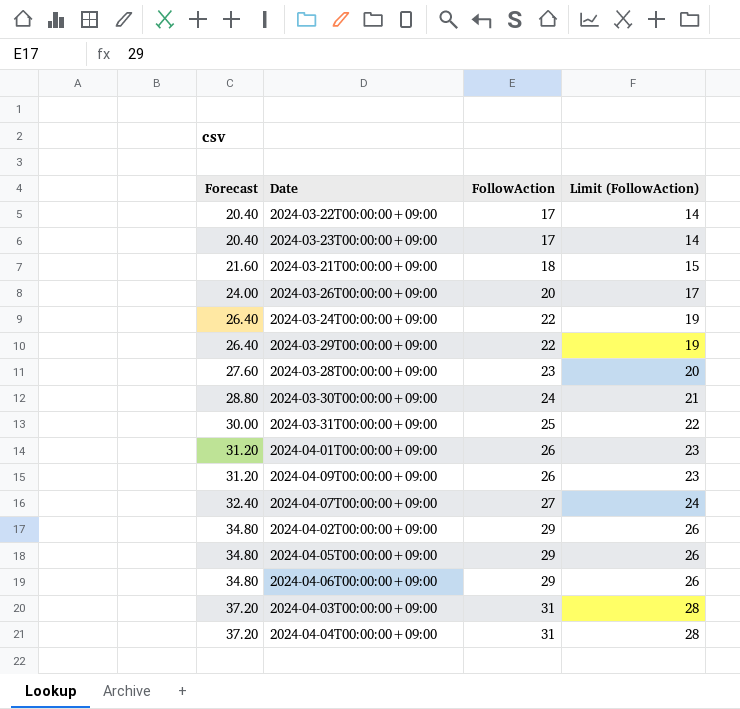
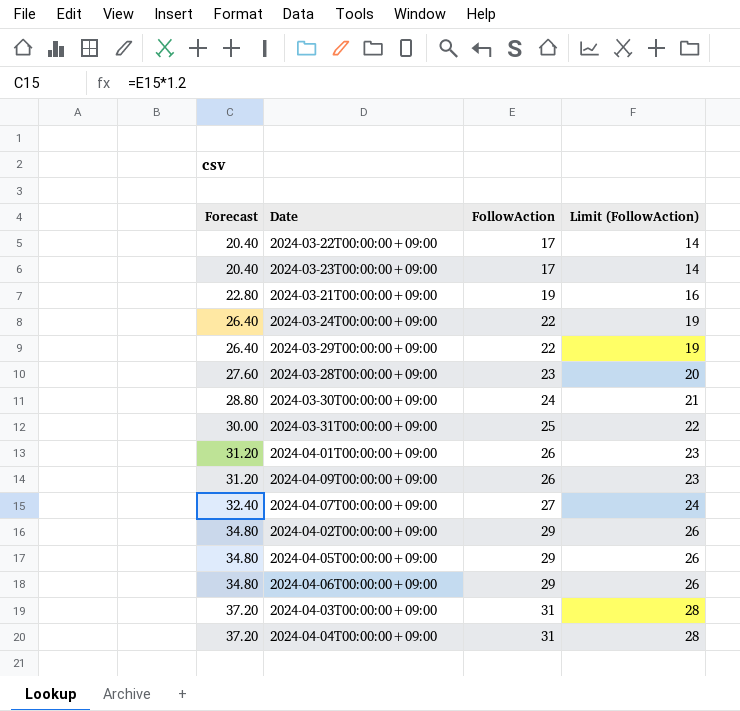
row 2024-03-26T00:00:00+09:00: 24.00 | 20 | 17 -> none
2024-03-21T00:00:00+09:00 | Forecast: 21.60 -> 22.80
2024-03-21T00:00:00+09:00 | FollowAction: 18 -> 19
2024-03-21T00:00:00+09:00 | Limit (FollowAction): 15 -> 16

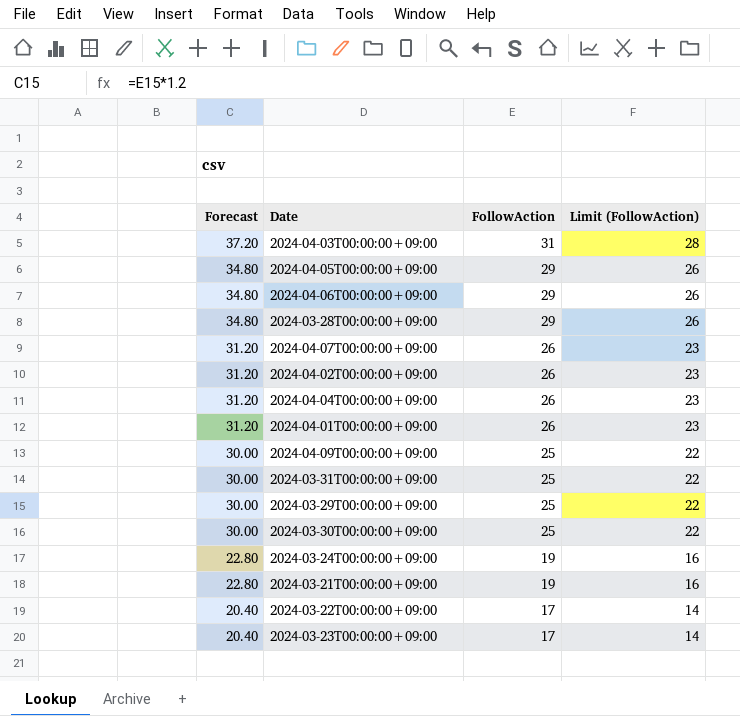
row order: Forecast ascending -> Forecast descending
2024-03-28T00:00:00+09:00 | Forecast: 27.60 -> 34.80
2024-03-28T00:00:00+09:00 | FollowAction: 23 -> 29
2024-03-28T00:00:00+09:00 | Limit (FollowAction): 20 -> 26
2024-04-07T00:00:00+09:00 | Forecast: 32.40 -> 31.20
2024-04-07T00:00:00+09:00 | FollowAction: 27 -> 26
2024-04-07T00:00:00+09:00 | Limit (FollowAction): 24 -> 23
2024-04-02T00:00:00+09:00 | Forecast: 34.80 -> 31.20
2024-04-02T00:00:00+09:00 | FollowAction: 29 -> 26
2024-04-02T00:00:00+09:00 | Limit (FollowAction): 26 -> 23
2024-04-04T00:00:00+09:00 | Forecast: 37.20 -> 31.20
2024-04-04T00:00:00+09:00 | FollowAction: 31 -> 26
2024-04-04T00:00:00+09:00 | Limit (FollowAction): 28 -> 23
2024-04-09T00:00:00+09:00 | Forecast: 31.20 -> 30.00
2024-04-09T00:00:00+09:00 | FollowAction: 26 -> 25
2024-04-09T00:00:00+09:00 | Limit (FollowAction): 23 -> 22
2024-03-29T00:00:00+09:00 | Forecast: 26.40 -> 30.00
2024-03-29T00:00:00+09:00 | FollowAction: 22 -> 25
2024-03-29T00:00:00+09:00 | Limit (FollowAction): 19 -> 22
2024-03-30T00:00:00+09:00 | Forecast: 28.80 -> 30.00
2024-03-30T00:00:00+09:00 | FollowAction: 24 -> 25
2024-03-30T00:00:00+09:00 | Limit (FollowAction): 21 -> 22
2024-03-24T00:00:00+09:00 | Forecast: 26.40 -> 22.80
2024-03-24T00:00:00+09:00 | FollowAction: 22 -> 19
2024-03-24T00:00:00+09:00 | Limit (FollowAction): 19 -> 16

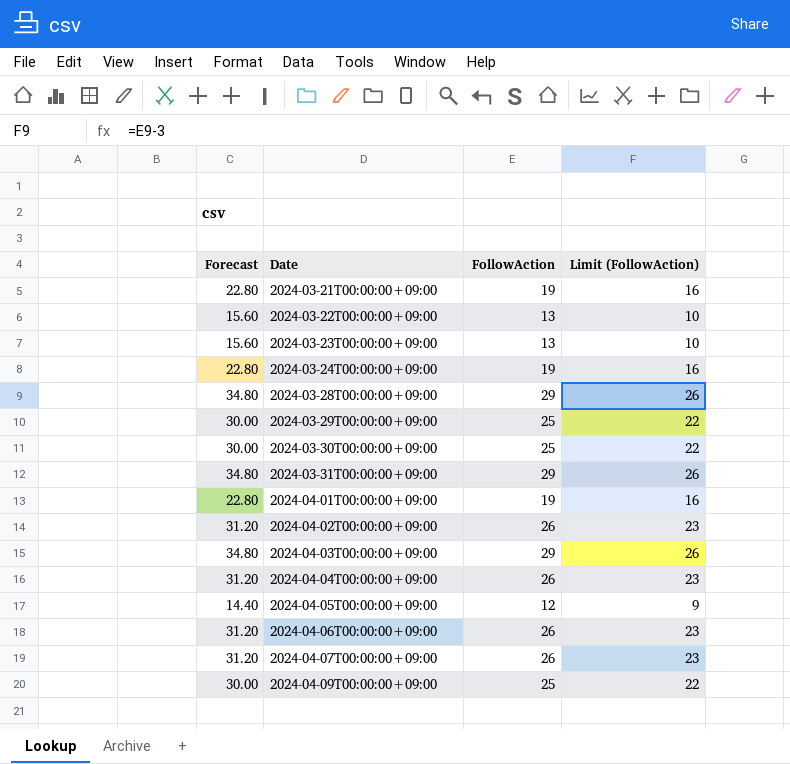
row order: Forecast descending -> Date ascending
2024-03-22T00:00:00+09:00 | Forecast: 20.40 -> 15.60
2024-03-22T00:00:00+09:00 | FollowAction: 17 -> 13
2024-03-22T00:00:00+09:00 | Limit (FollowAction): 14 -> 10
2024-03-23T00:00:00+09:00 | Forecast: 20.40 -> 15.60
2024-03-23T00:00:00+09:00 | FollowAction: 17 -> 13
2024-03-23T00:00:00+09:00 | Limit (FollowAction): 14 -> 10
2024-03-31T00:00:00+09:00 | Forecast: 30.00 -> 34.80
2024-03-31T00:00:00+09:00 | FollowAction: 25 -> 29
2024-03-31T00:00:00+09:00 | Limit (FollowAction): 22 -> 26
2024-04-01T00:00:00+09:00 | Forecast: 31.20 -> 22.80
2024-04-01T00:00:00+09:00 | FollowAction: 26 -> 19
2024-04-01T00:00:00+09:00 | Limit (FollowAction): 23 -> 16
2024-04-03T00:00:00+09:00 | Forecast: 37.20 -> 34.80
2024-04-03T00:00:00+09:00 | FollowAction: 31 -> 29
2024-04-03T00:00:00+09:00 | Limit (FollowAction): 28 -> 26
2024-04-05T00:00:00+09:00 | Forecast: 34.80 -> 14.40
2024-04-05T00:00:00+09:00 | FollowAction: 29 -> 12
2024-04-05T00:00:00+09:00 | Limit (FollowAction): 26 -> 9
2024-04-06T00:00:00+09:00 | Forecast: 34.80 -> 31.20
2024-04-06T00:00:00+09:00 | FollowAction: 29 -> 26
2024-04-06T00:00:00+09:00 | Limit (FollowAction): 26 -> 23

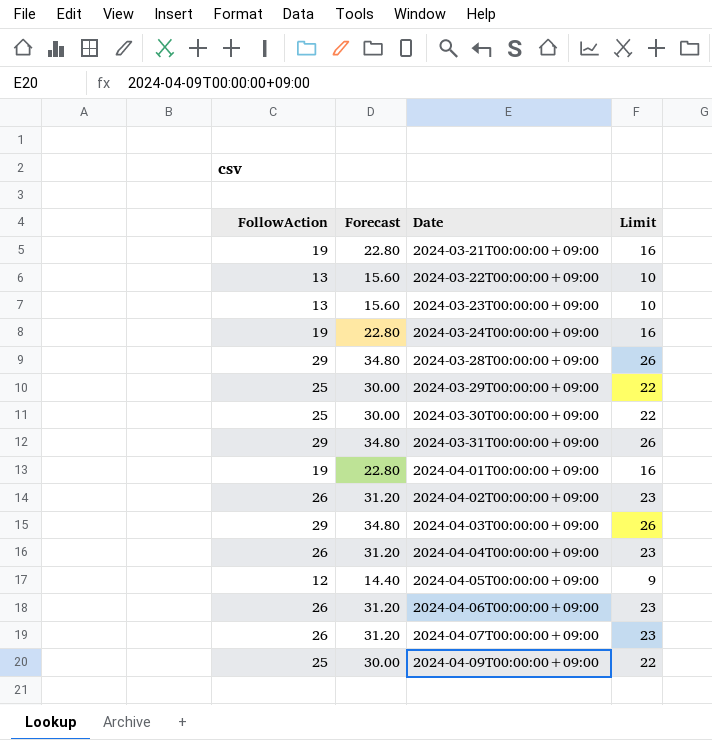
column FollowAction | position: 3 -> 1
column name: Limit (FollowAction) -> Limit

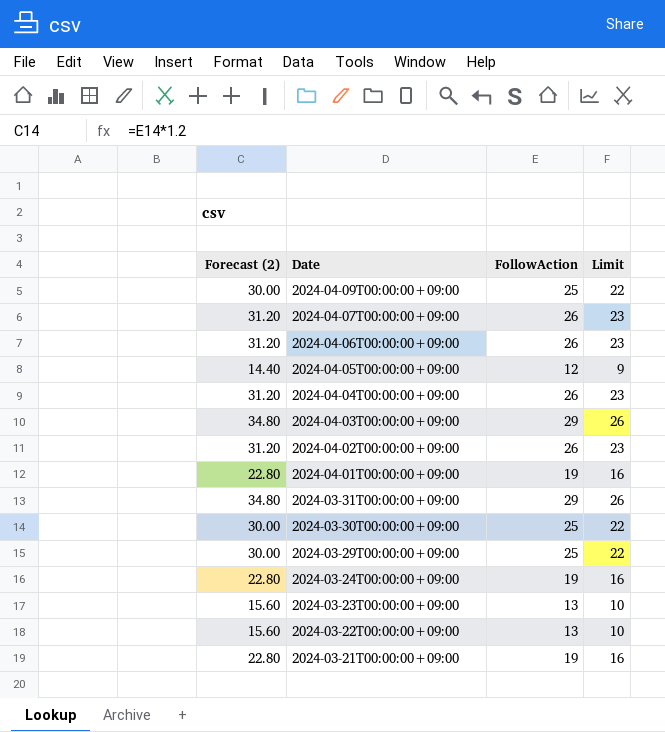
row order: Date ascending -> Date descending
column name: Forecast -> Forecast (2)
column FollowAction | position: 1 -> 3
row 2024-03-28T00:00:00+09:00: 29 | 34.80 | 26 -> none

